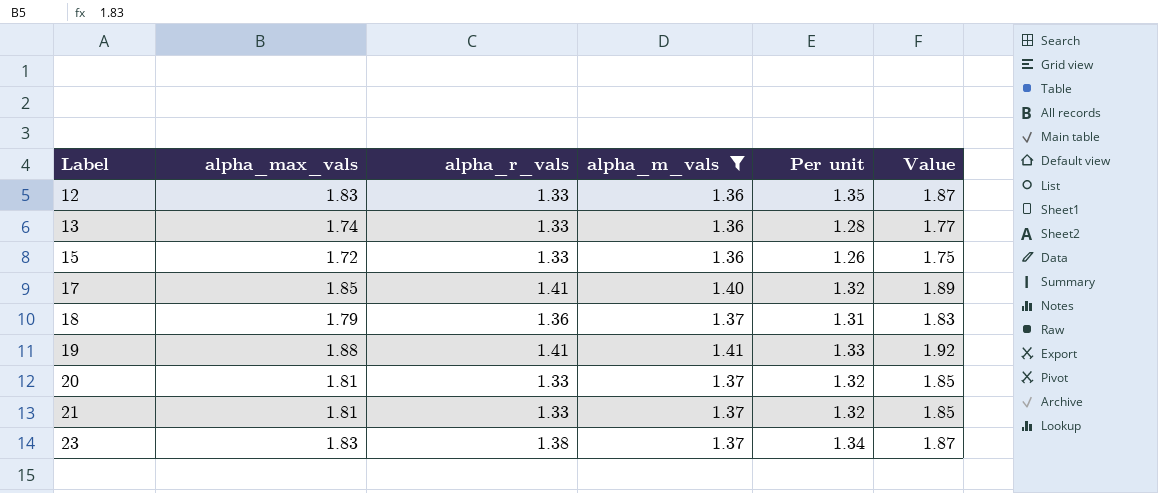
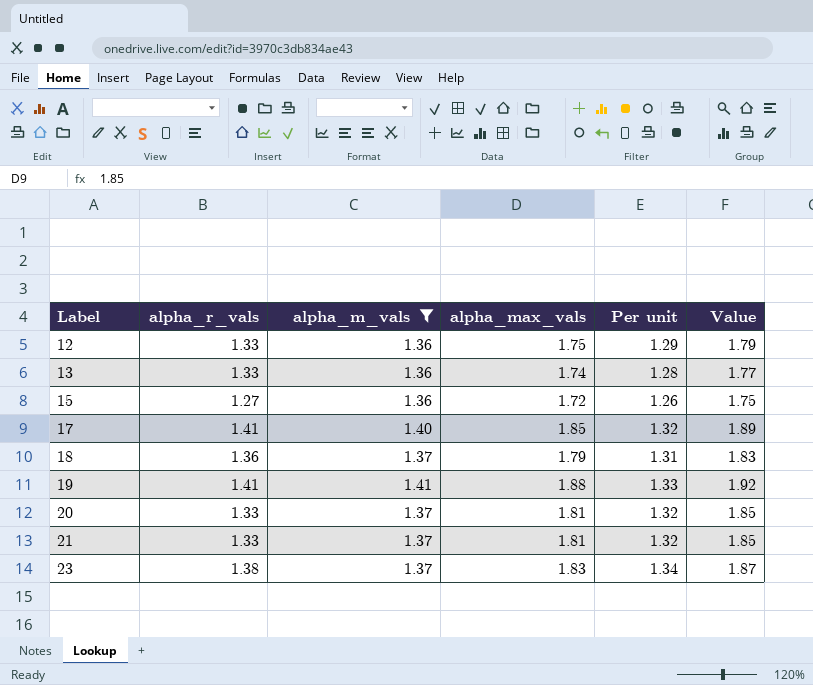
column alpha_max_vals | position: 2 -> 4
12 | alpha_max_vals: 1.83 -> 1.75
12 | Per unit: 1.35 -> 1.29
12 | Value: 1.87 -> 1.79
15 | alpha_r_vals: 1.33 -> 1.27

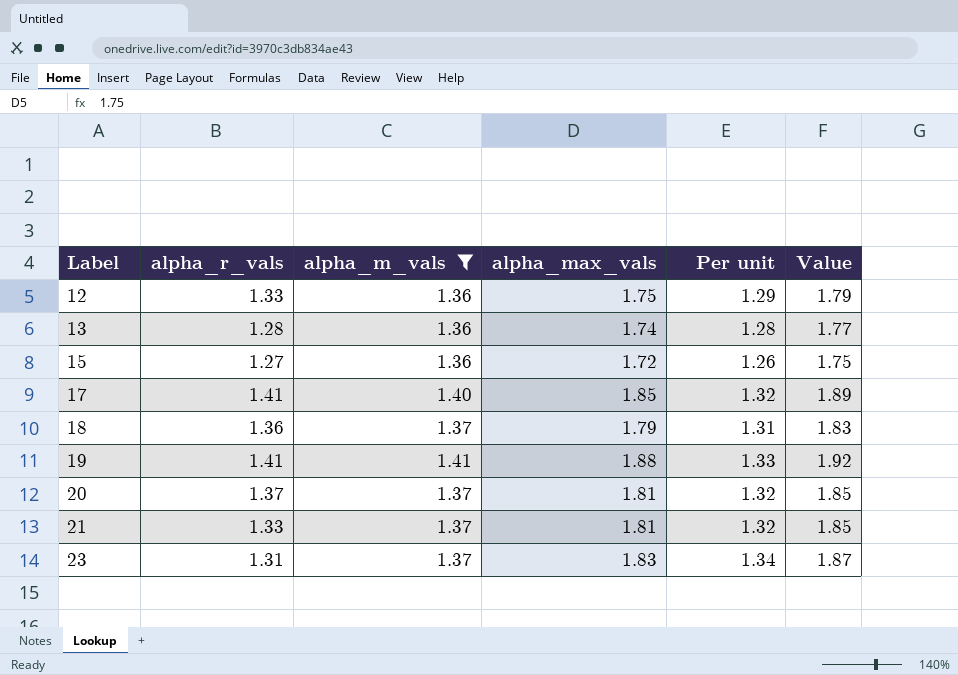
13 | alpha_r_vals: 1.33 -> 1.28
20 | alpha_r_vals: 1.33 -> 1.37
23 | alpha_r_vals: 1.38 -> 1.31

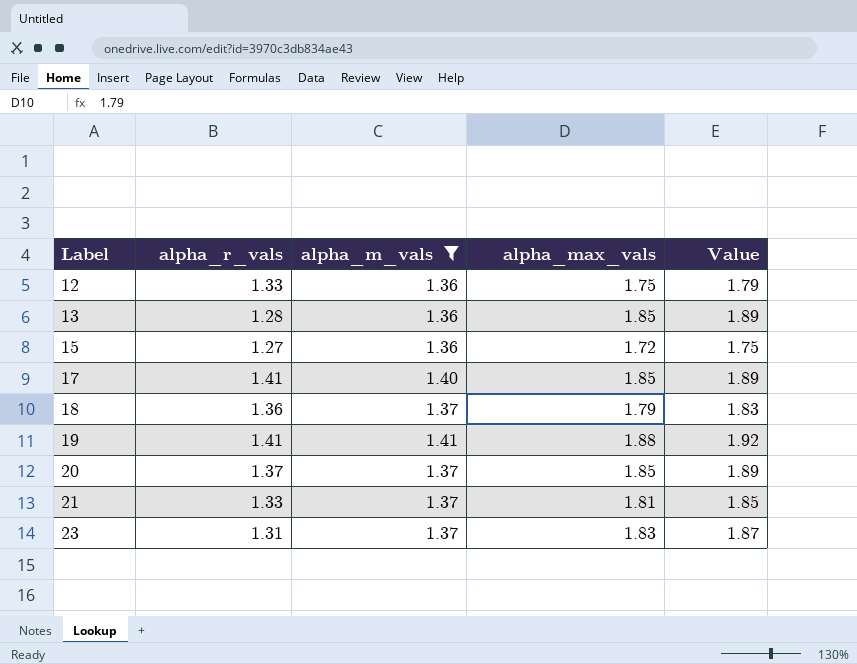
column Per unit | formula: [alpha_max_vals] / [alpha_m_vals] -> none
13 | alpha_max_vals: 1.74 -> 1.85
13 | Value: 1.77 -> 1.89
20 | alpha_max_vals: 1.81 -> 1.85
20 | Value: 1.85 -> 1.89

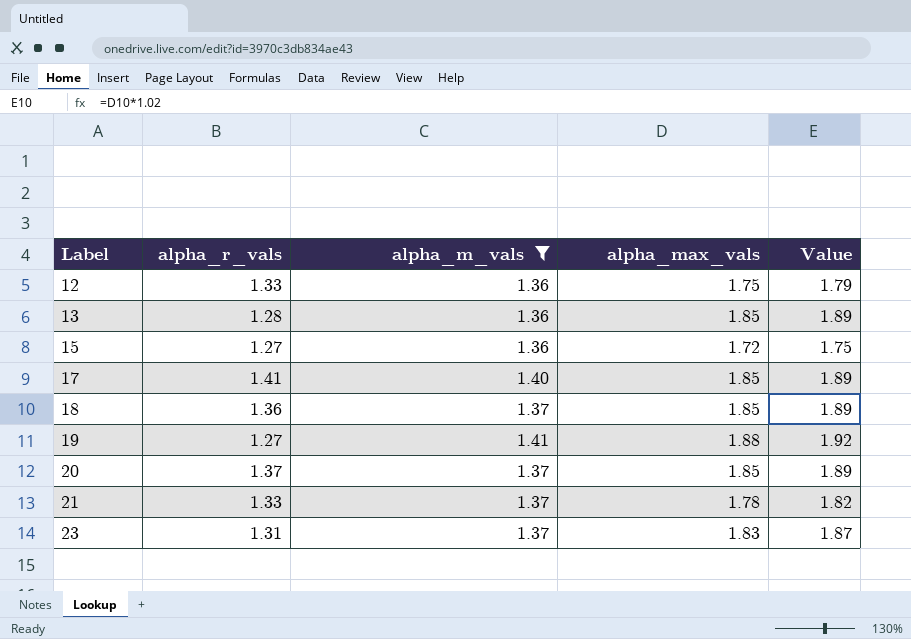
18 | alpha_max_vals: 1.79 -> 1.85
18 | Value: 1.83 -> 1.89
19 | alpha_r_vals: 1.41 -> 1.27
21 | alpha_max_vals: 1.81 -> 1.78
21 | Value: 1.85 -> 1.82

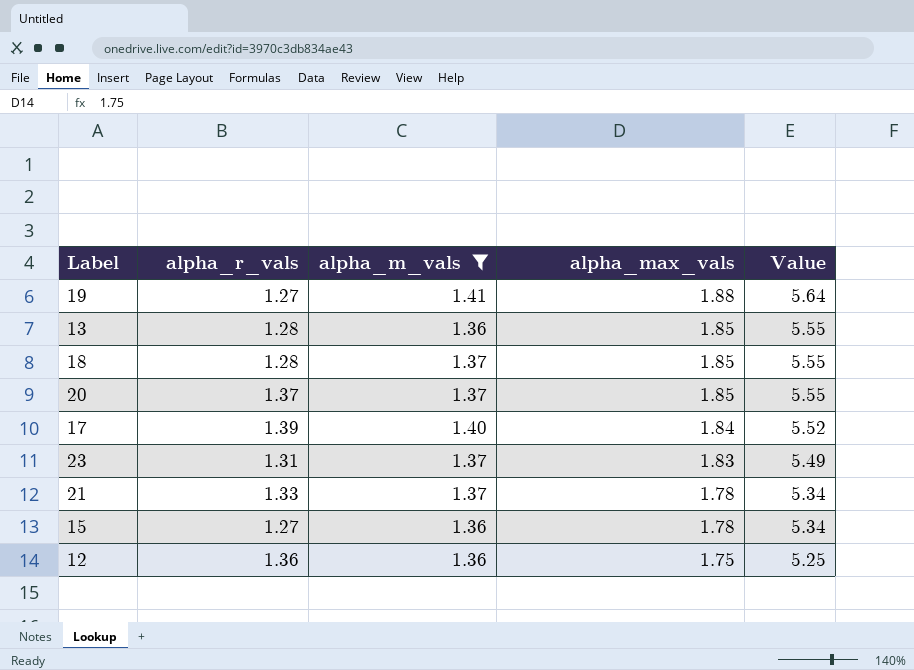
row order: Label ascending -> alpha_max_vals descending
column Value | formula: [alpha_max_vals] * 1.02 -> [alpha_max_vals] * 3
18 | alpha_r_vals: 1.36 -> 1.28
17 | alpha_r_vals: 1.41 -> 1.39
17 | alpha_max_vals: 1.85 -> 1.84
15 | alpha_max_vals: 1.72 -> 1.78
12 | alpha_r_vals: 1.33 -> 1.36

